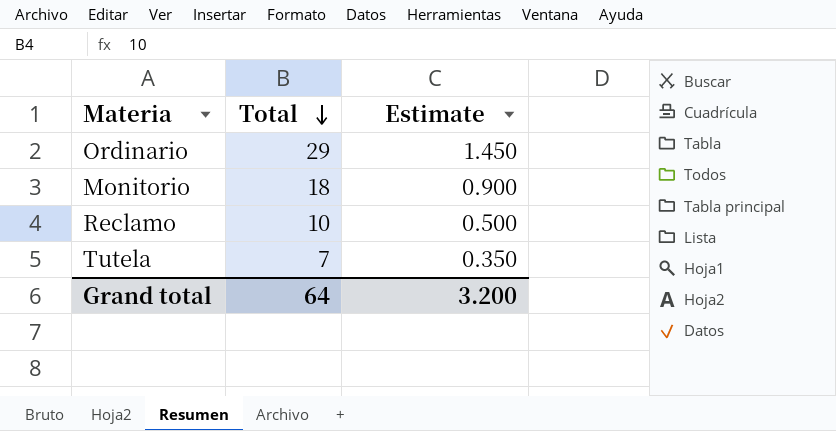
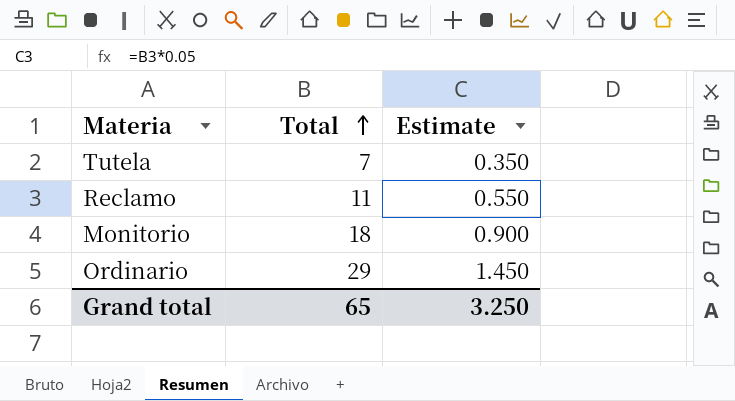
row order: Total descending -> Total ascending
Reclamo | Total: 10 -> 11
Reclamo | Estimate: 0.500 -> 0.550
Grand total | Total: 64 -> 65
Grand total | Estimate: 3.200 -> 3.250

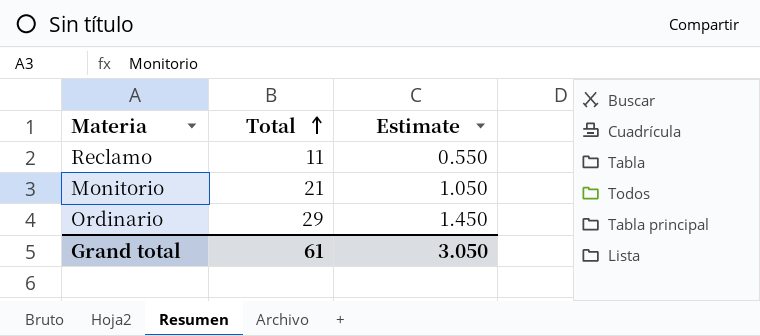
row Tutela: 7 | 0.350 -> none
Monitorio | Total: 18 -> 21
Monitorio | Estimate: 0.900 -> 1.050
Grand total | Total: 65 -> 61
Grand total | Estimate: 3.250 -> 3.050

